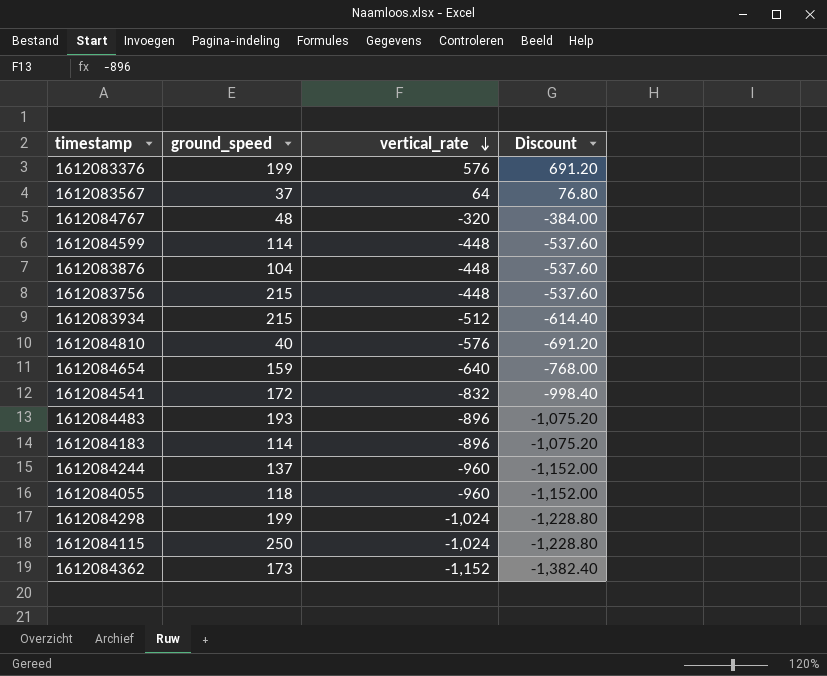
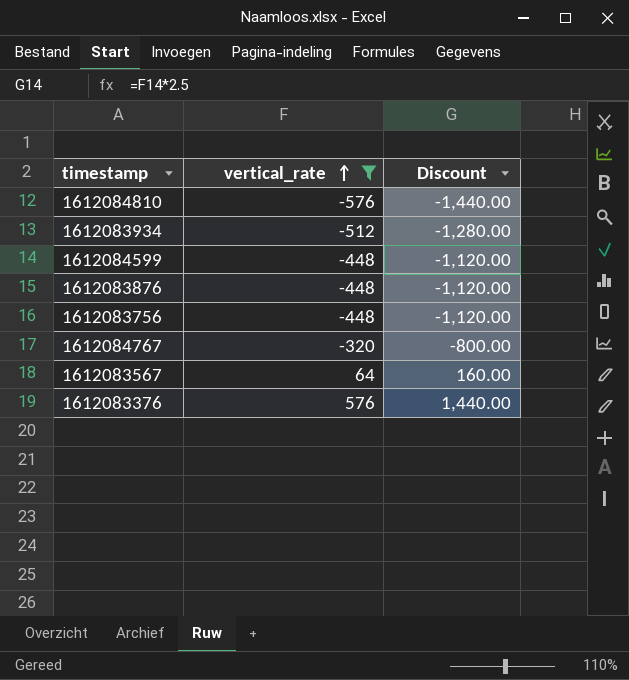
filter: none -> vertical_rate >= -576
row order: vertical_rate descending -> vertical_rate ascending
column ground_speed | position: 2 -> none
column Discount | formula: [vertical_rate] * 1.2 -> [vertical_rate] * 2.5

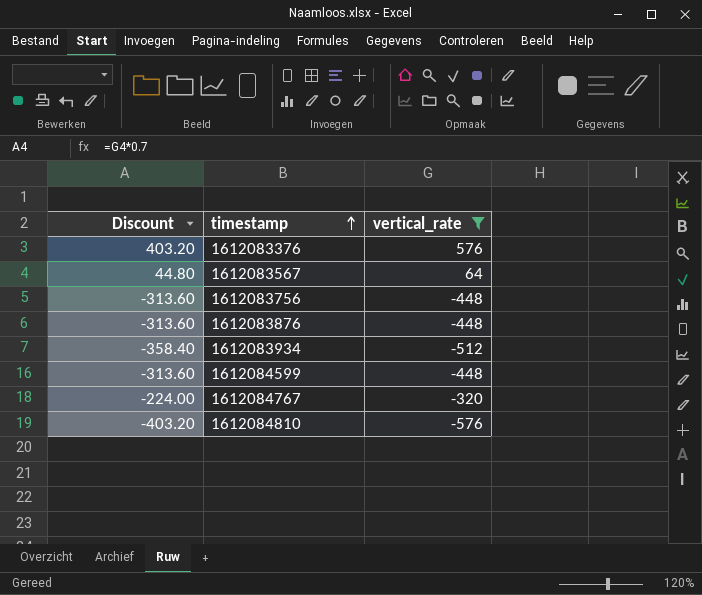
row order: vertical_rate ascending -> timestamp ascending
column Discount | formula: [vertical_rate] * 2.5 -> [vertical_rate] * 0.7
column Discount | position: 3 -> 1

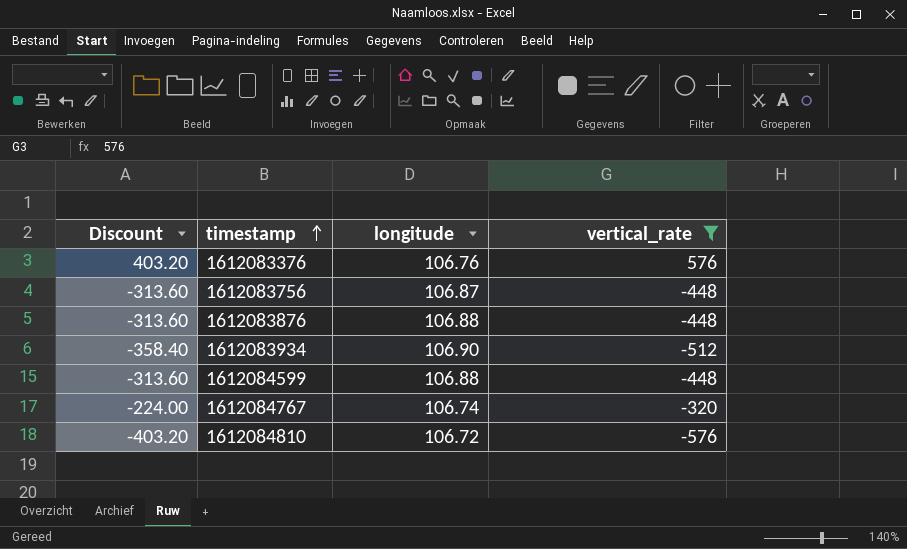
column longitude | position: none -> 3
row 1612083567: 44.80 | 64 -> none

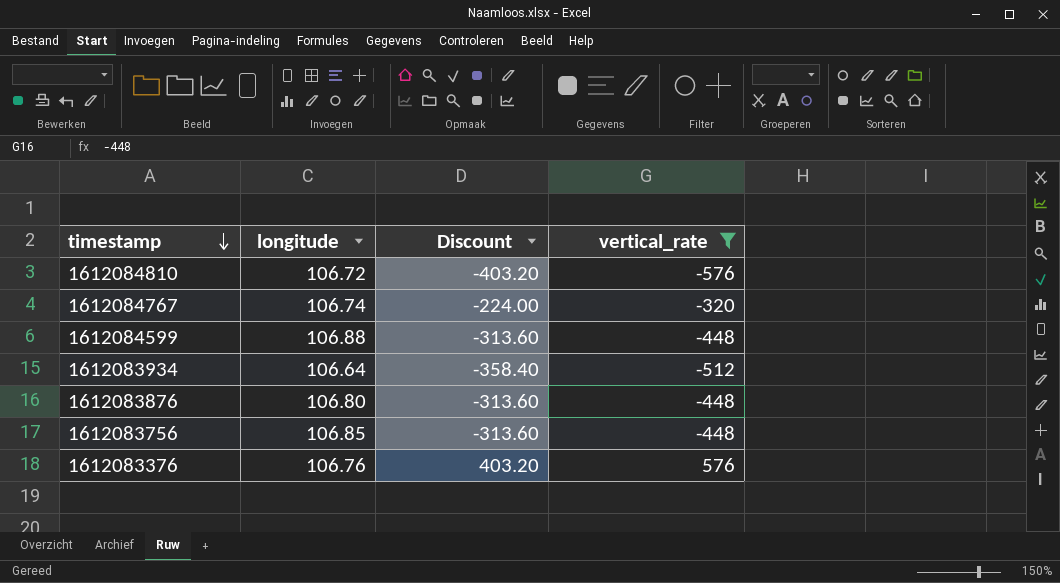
row order: timestamp ascending -> timestamp descending
column Discount | position: 1 -> 3
1612083934 | longitude: 106.90 -> 106.64
1612083876 | longitude: 106.88 -> 106.80
1612083756 | longitude: 106.87 -> 106.85

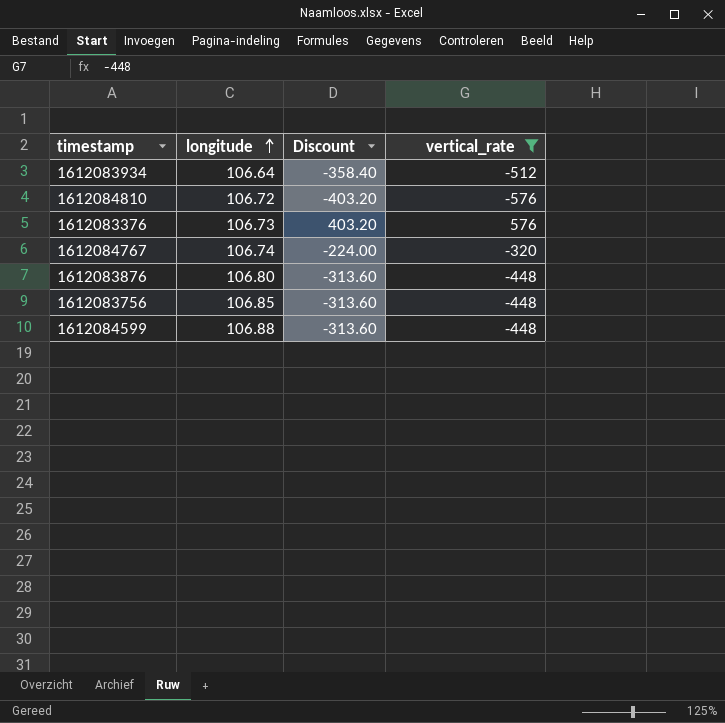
row order: timestamp descending -> longitude ascending
1612083376 | longitude: 106.76 -> 106.73

